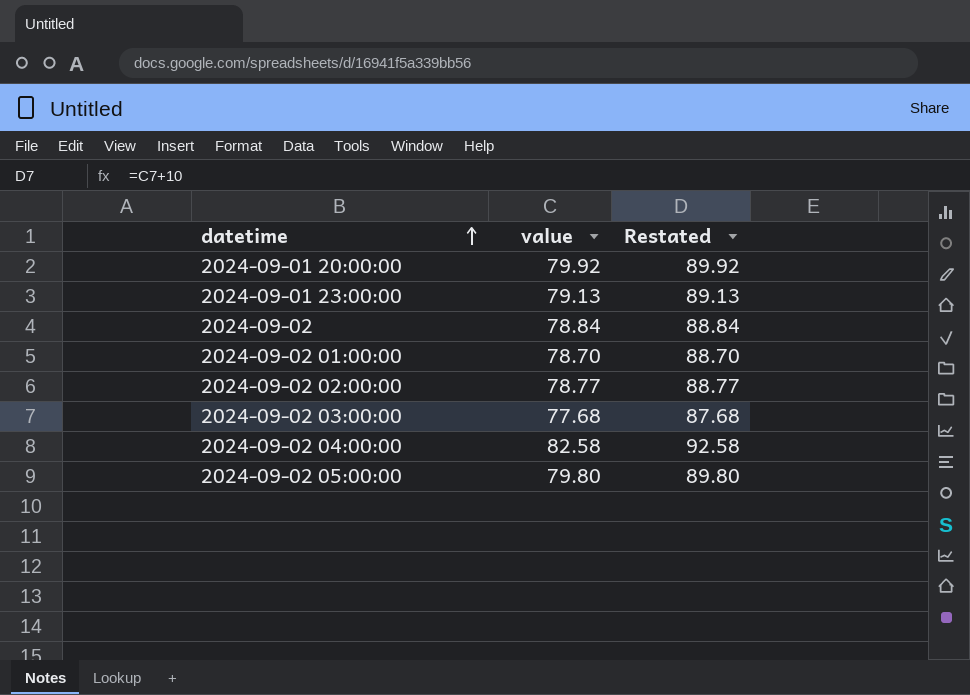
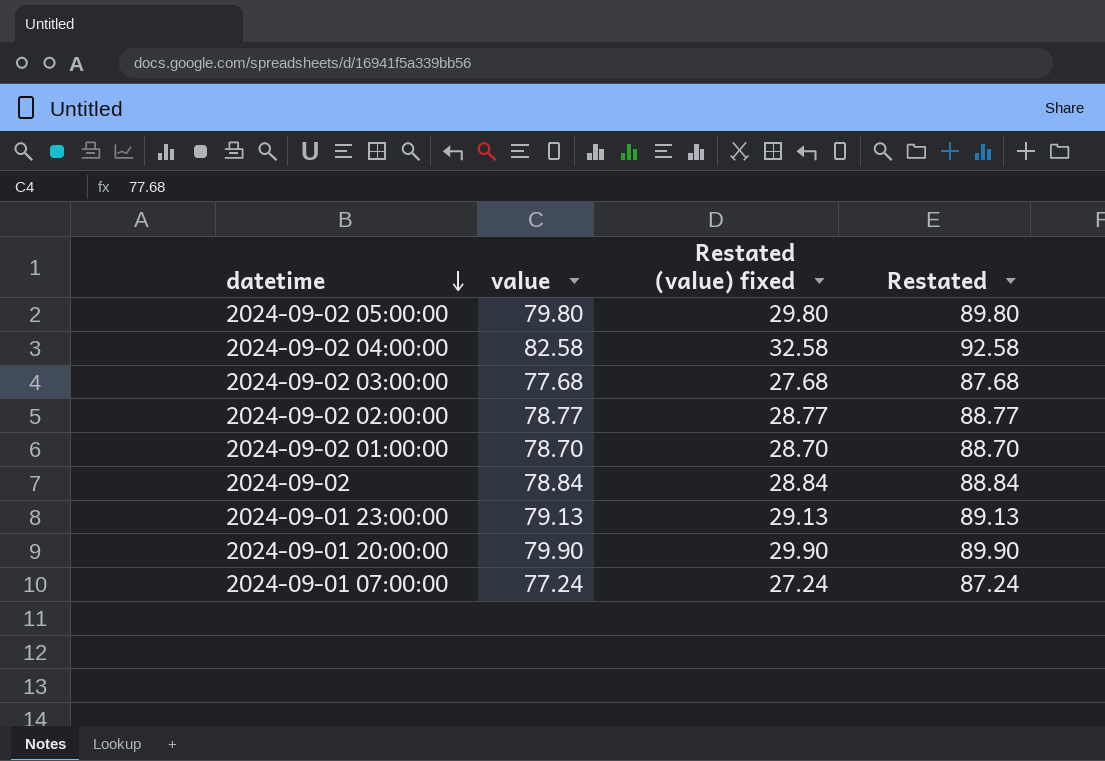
row order: datetime ascending -> datetime descending
column Restated (value) fixed | formula: none -> [value] - 50
2024-09-01 20:00:00 | value: 79.92 -> 79.90
2024-09-01 20:00:00 | Restated: 89.92 -> 89.90
row 2024-09-01 07:00:00: none -> 77.24 | 27.24 | 87.24

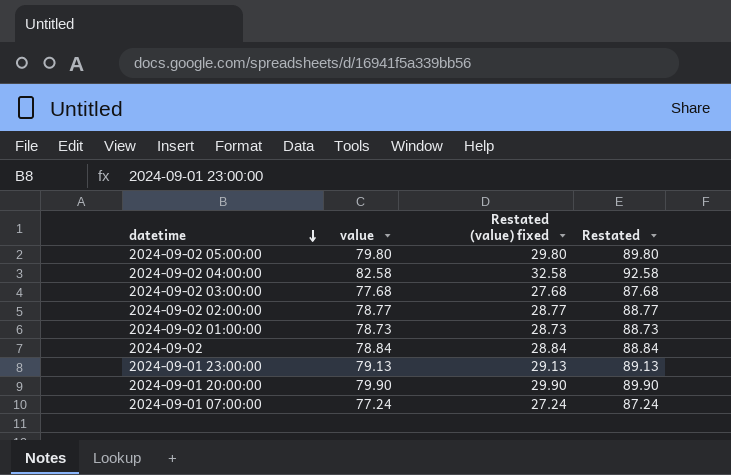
2024-09-02 01:00:00 | value: 78.70 -> 78.73
2024-09-02 01:00:00 | Restated (value) fixed: 28.70 -> 28.73
2024-09-02 01:00:00 | Restated: 88.70 -> 88.73

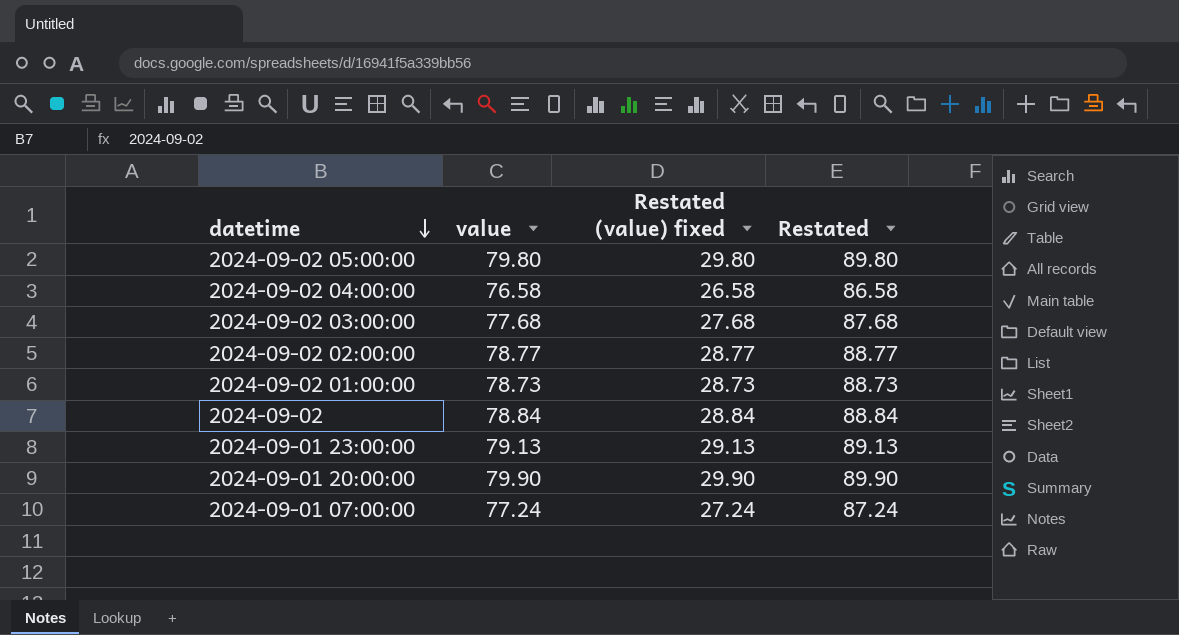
2024-09-02 04:00:00 | value: 82.58 -> 76.58
2024-09-02 04:00:00 | Restated (value) fixed: 32.58 -> 26.58
2024-09-02 04:00:00 | Restated: 92.58 -> 86.58

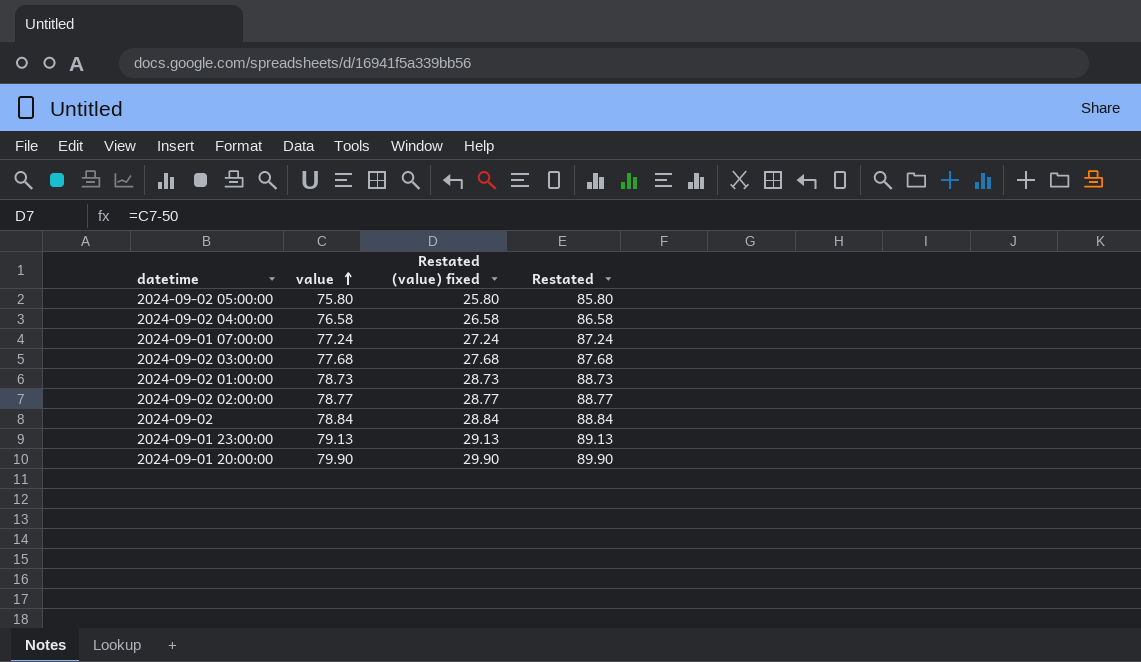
row order: datetime descending -> value ascending
2024-09-02 05:00:00 | value: 79.80 -> 75.80
2024-09-02 05:00:00 | Restated (value) fixed: 29.80 -> 25.80
2024-09-02 05:00:00 | Restated: 89.80 -> 85.80

